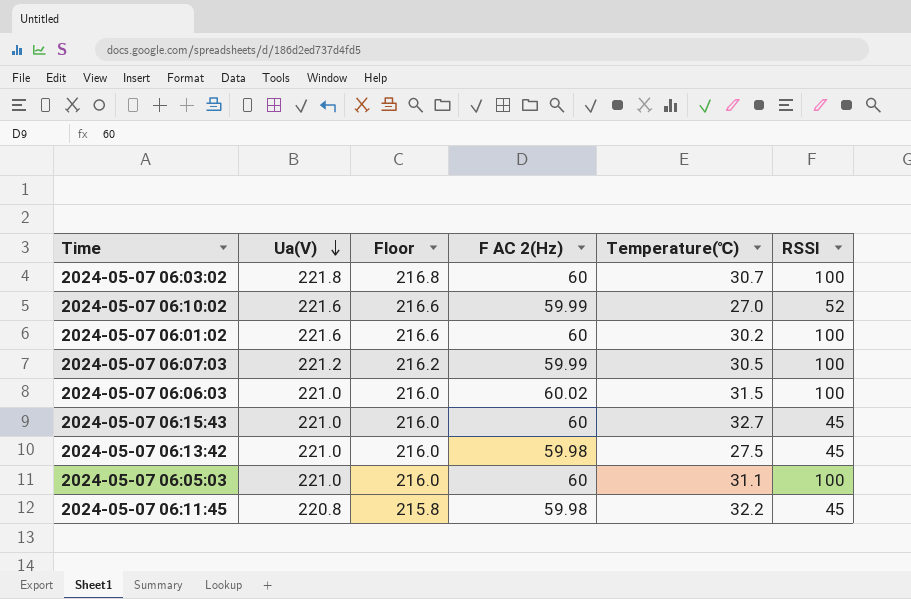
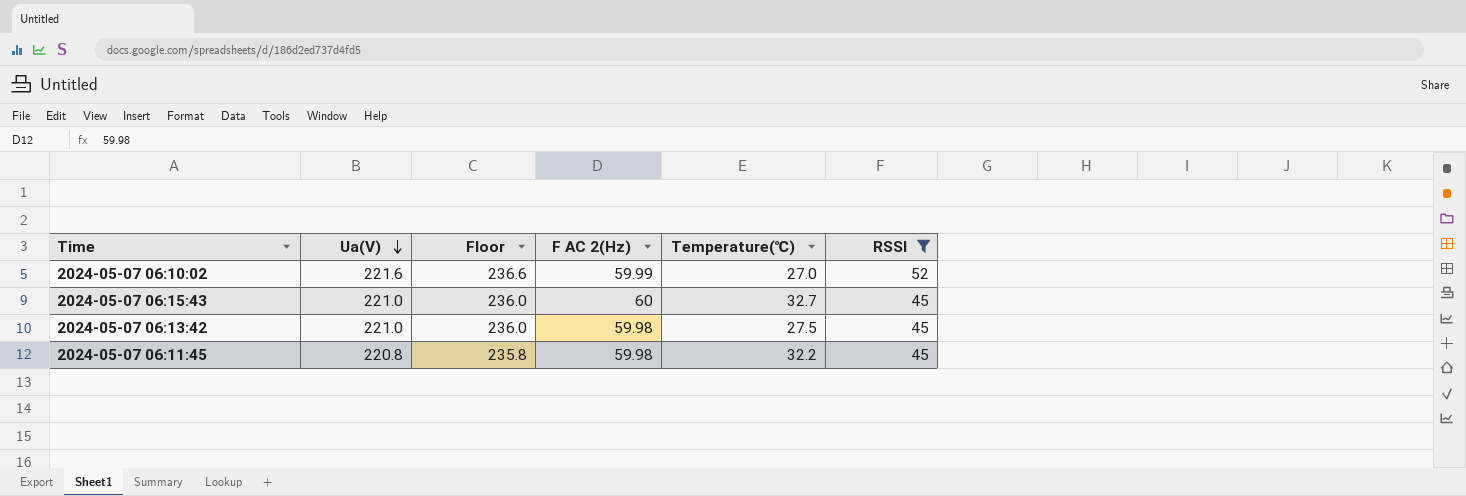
filter: none -> RSSI != 100
column Floor | formula: [Ua(V)] - 5 -> [Ua(V)] + 15

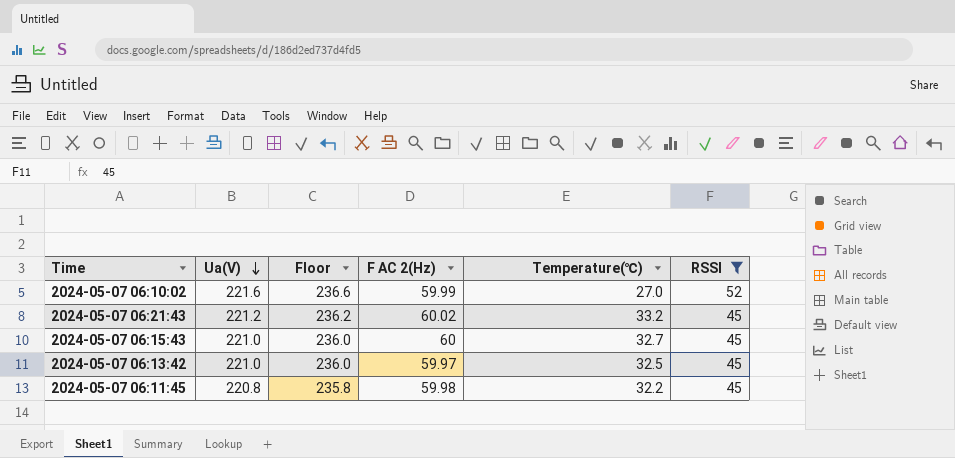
row 2024-05-07 06:21:43: none -> 221.2 | 236.2 | 60.02 | 33.2 | 45
2024-05-07 06:13:42 | F AC 2(Hz): 59.98 -> 59.97
2024-05-07 06:13:42 | Temperature(℃): 27.5 -> 32.5

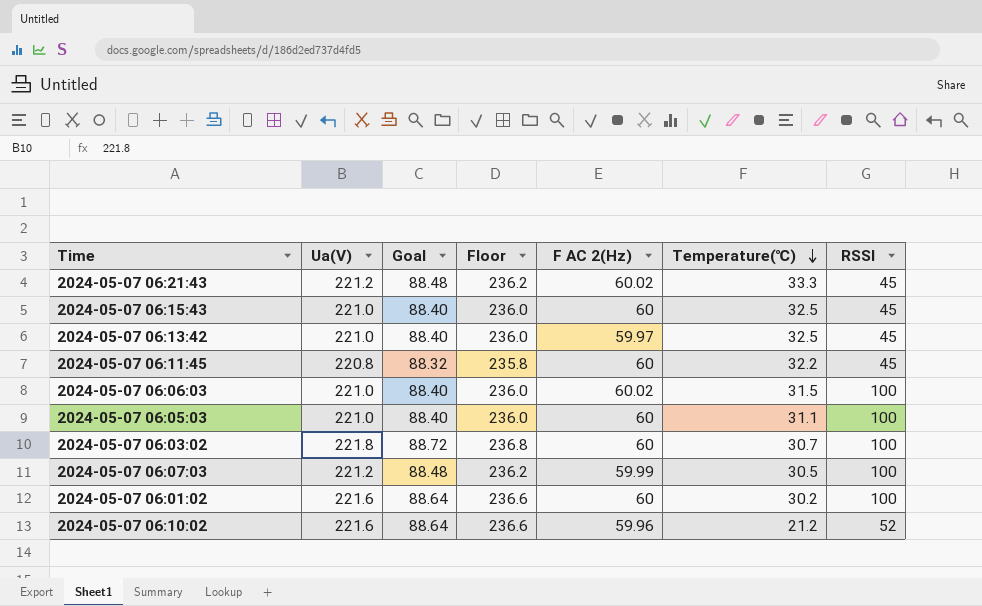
filter: RSSI != 100 -> none
row order: Ua(V) descending -> Temperature(℃) descending
column Goal | formula: none -> [Ua(V)] * 0.4
2024-05-07 06:21:43 | Temperature(℃): 33.2 -> 33.3
2024-05-07 06:15:43 | Temperature(℃): 32.7 -> 32.5
2024-05-07 06:11:45 | F AC 2(Hz): 59.98 -> 60
2024-05-07 06:10:02 | F AC 2(Hz): 59.99 -> 59.96
2024-05-07 06:10:02 | Temperature(℃): 27.0 -> 21.2

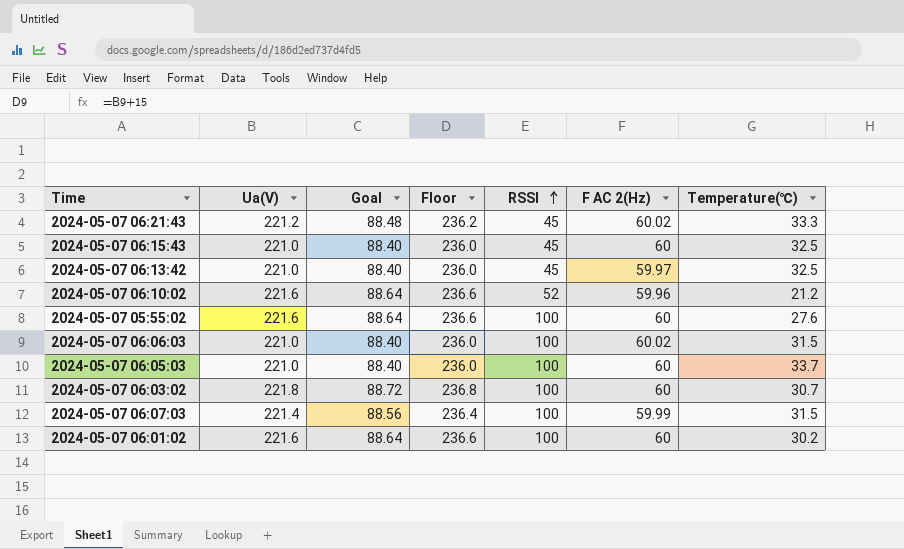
row order: Temperature(℃) descending -> RSSI ascending
column RSSI | position: 7 -> 5
row 2024-05-07 06:11:45: 220.8 | 88.32 | 235.8 | 60 | 32.2 | 45 -> none
row 2024-05-07 05:55:02: none -> 221.6 | 88.64 | 236.6 | 100 | 60 | 27.6
2024-05-07 06:05:03 | Temperature(℃): 31.1 -> 33.7
2024-05-07 06:07:03 | Ua(V): 221.2 -> 221.4
2024-05-07 06:07:03 | Goal: 88.48 -> 88.56
2024-05-07 06:07:03 | Floor: 236.2 -> 236.4
2024-05-07 06:07:03 | Temperature(℃): 30.5 -> 31.5

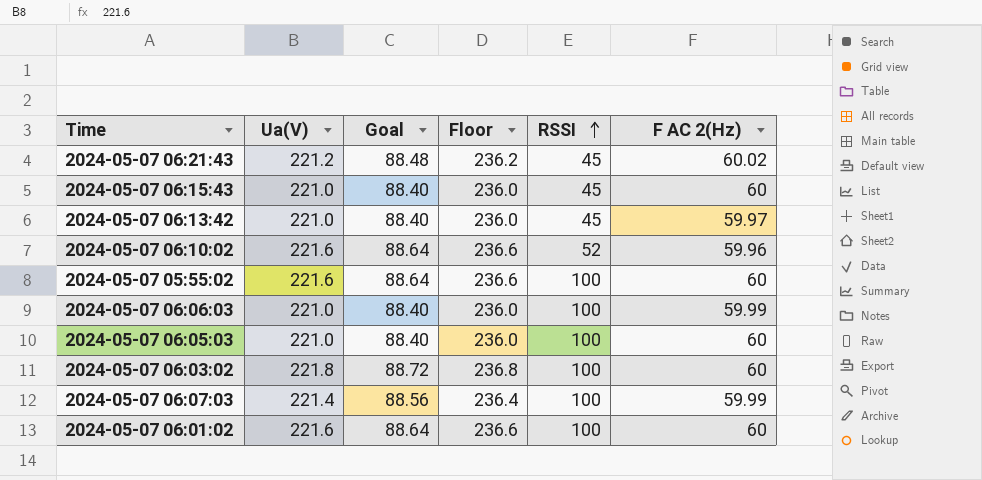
column Temperature(℃) | position: 7 -> none
2024-05-07 06:06:03 | F AC 2(Hz): 60.02 -> 59.99

